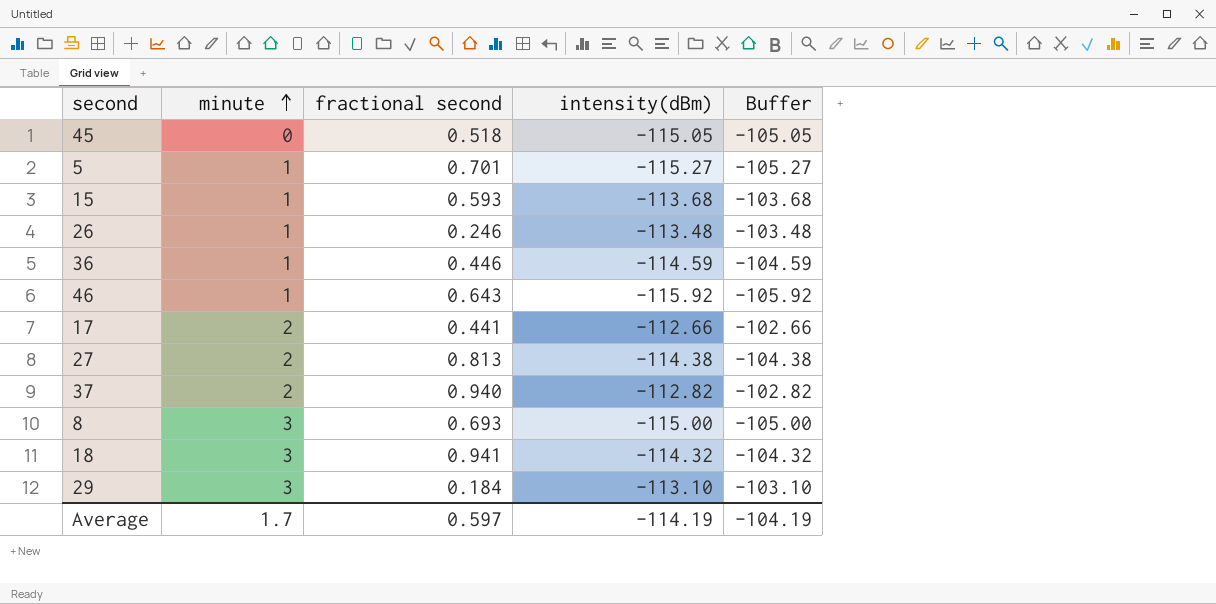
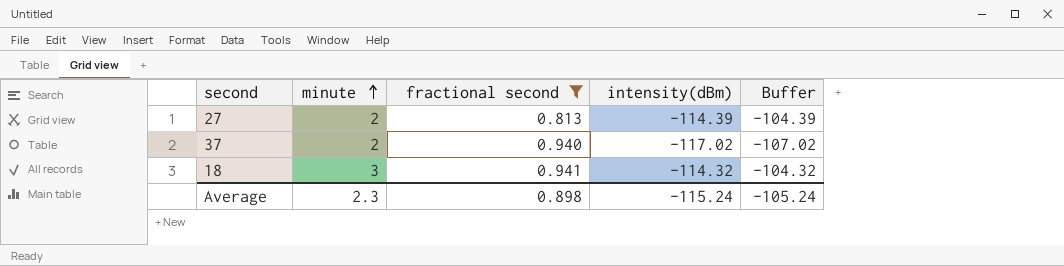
filter: none -> fractional second >= 0.813
27 | intensity(dBm): -114.38 -> -114.39
27 | Buffer: -104.38 -> -104.39
37 | intensity(dBm): -112.82 -> -117.02
37 | Buffer: -102.82 -> -107.02
Average | minute: 1.7 -> 2.3
Average | fractional second: 0.597 -> 0.898
Average | intensity(dBm): -114.19 -> -115.24
Average | Buffer: -104.19 -> -105.24

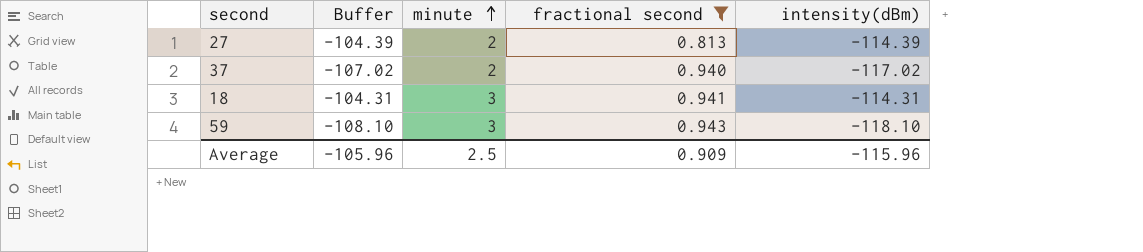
column Buffer | position: 5 -> 2
18 | Buffer: -104.32 -> -104.31
18 | intensity(dBm): -114.32 -> -114.31
row 59: none -> -108.10 | 3 | 0.943 | -118.10
Average | Buffer: -105.24 -> -105.96
Average | minute: 2.3 -> 2.5
Average | fractional second: 0.898 -> 0.909
Average | intensity(dBm): -115.24 -> -115.96

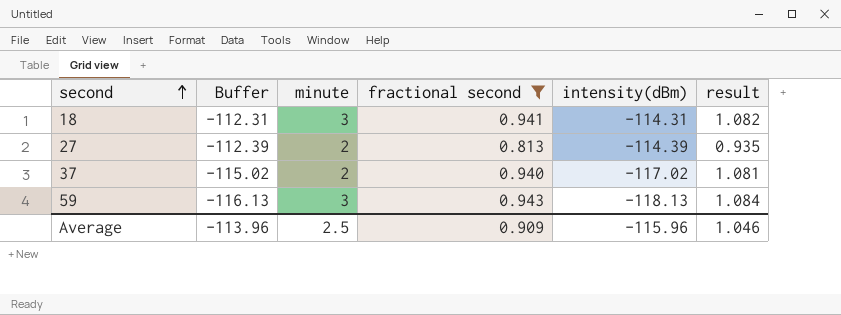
row order: minute ascending -> second ascending
column Buffer | formula: [intensity(dBm)] + 10 -> [intensity(dBm)] + 2
column result | formula: none -> [fractional second] * 1.15
59 | intensity(dBm): -118.10 -> -118.13
Average | Buffer: -105.96 -> -113.96

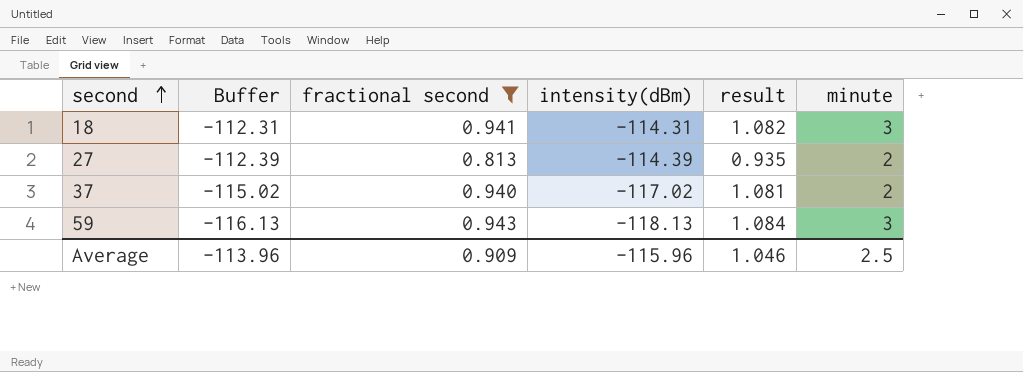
column minute | position: 3 -> 6

